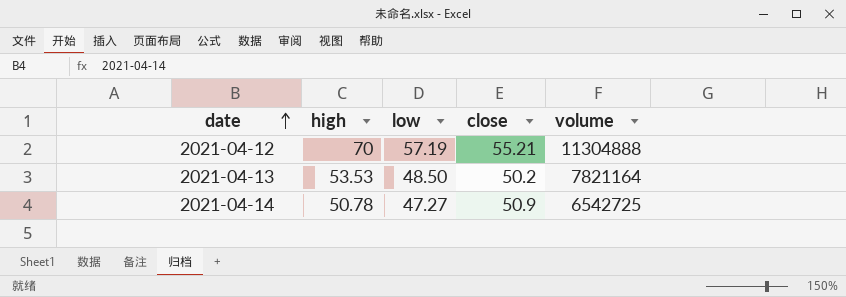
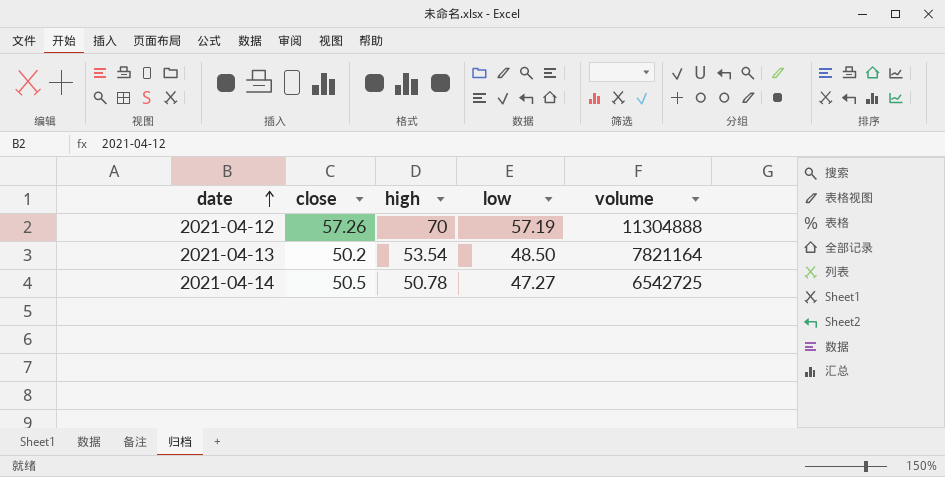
column close | position: 4 -> 2
2021-04-12 | close: 55.21 -> 57.26
2021-04-13 | high: 53.53 -> 53.54
2021-04-14 | close: 50.9 -> 50.5

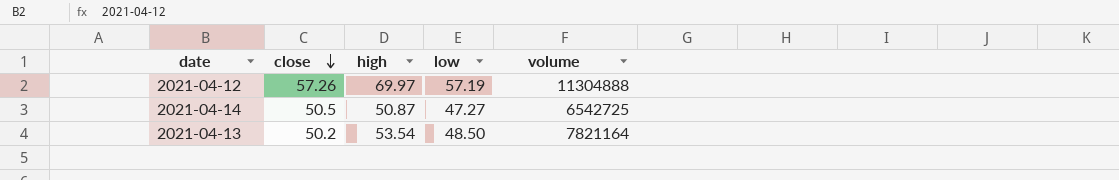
row order: date ascending -> close descending
2021-04-12 | high: 70 -> 69.97
2021-04-14 | high: 50.78 -> 50.87

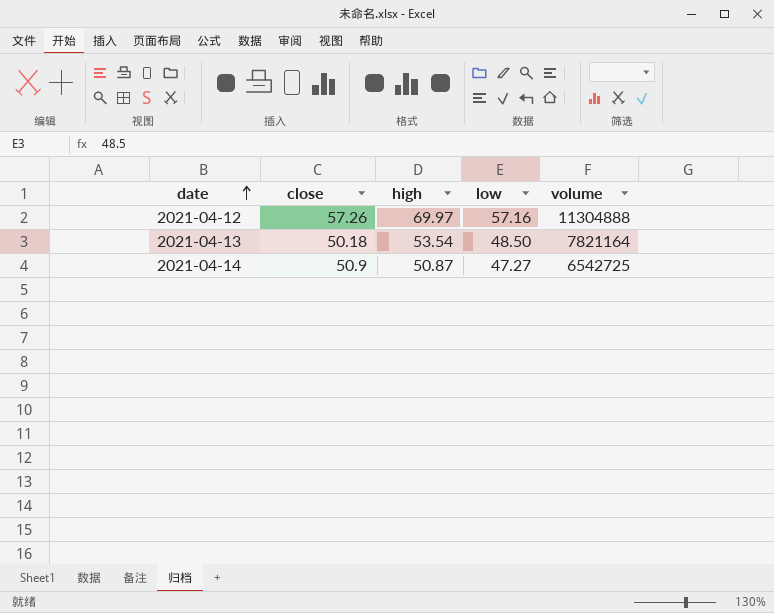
row order: close descending -> date ascending
2021-04-12 | low: 57.19 -> 57.16
2021-04-13 | close: 50.2 -> 50.18
2021-04-14 | close: 50.5 -> 50.9

